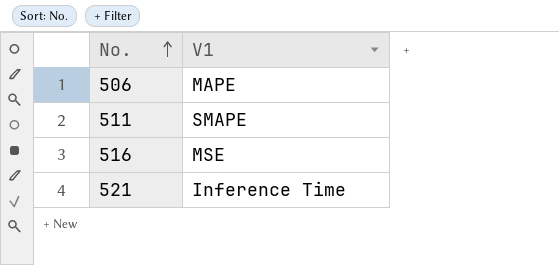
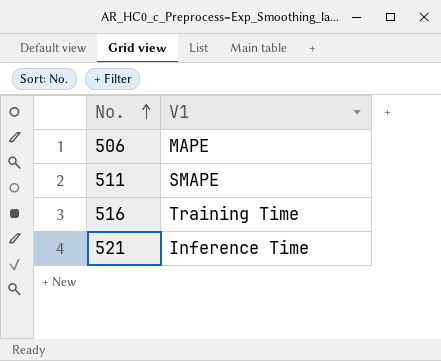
516 | V1: MSE -> Training Time

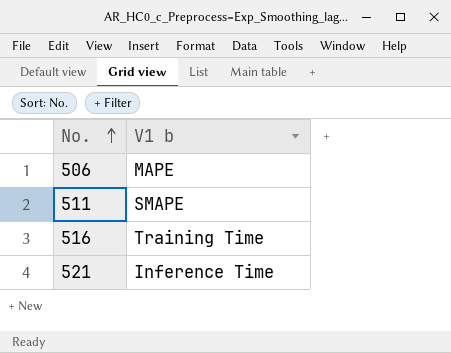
column name: V1 -> V1 b

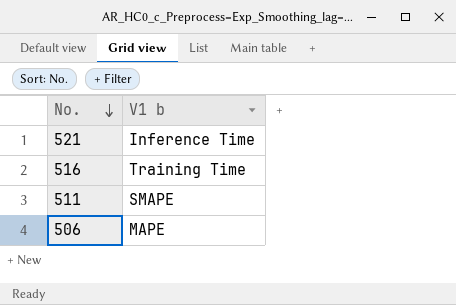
row order: No. ascending -> No. descending

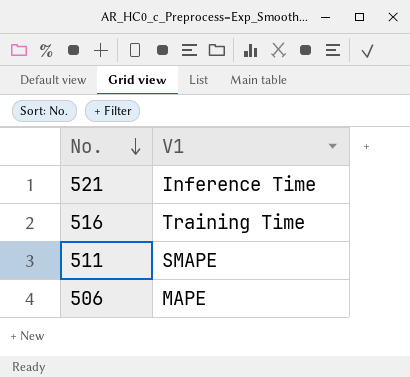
column name: V1 b -> V1

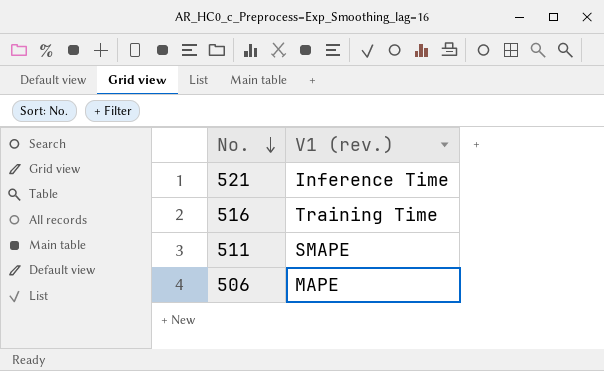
column name: V1 -> V1 (rev.)

